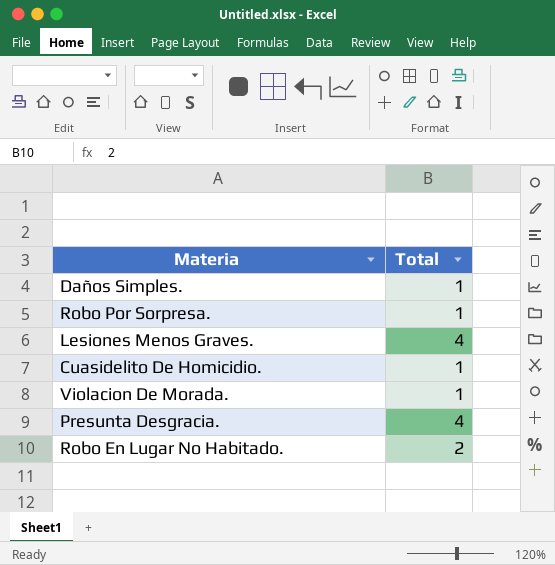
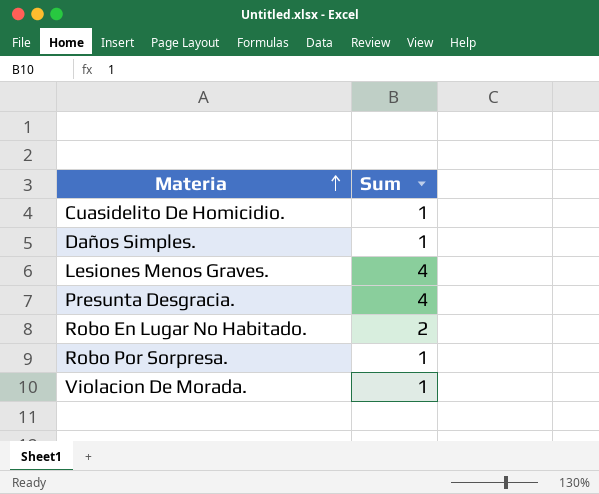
row order: none -> Materia ascending
column name: Total -> Sum

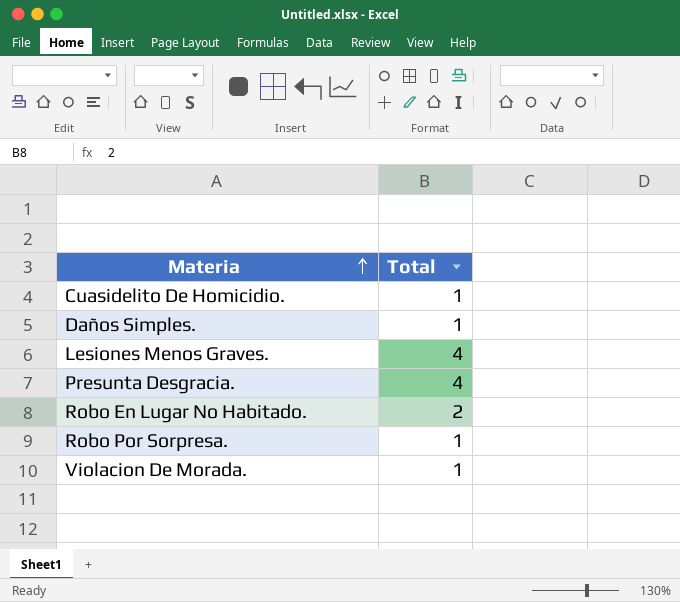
column name: Sum -> Total

